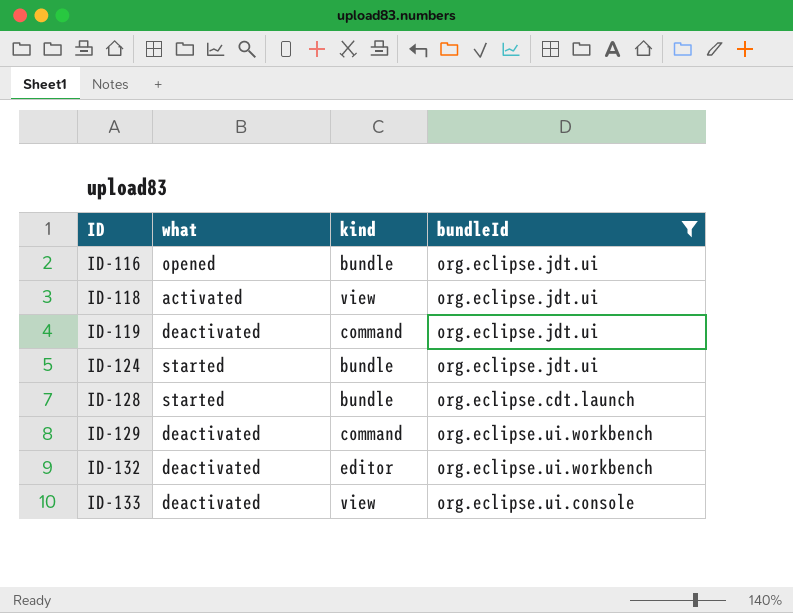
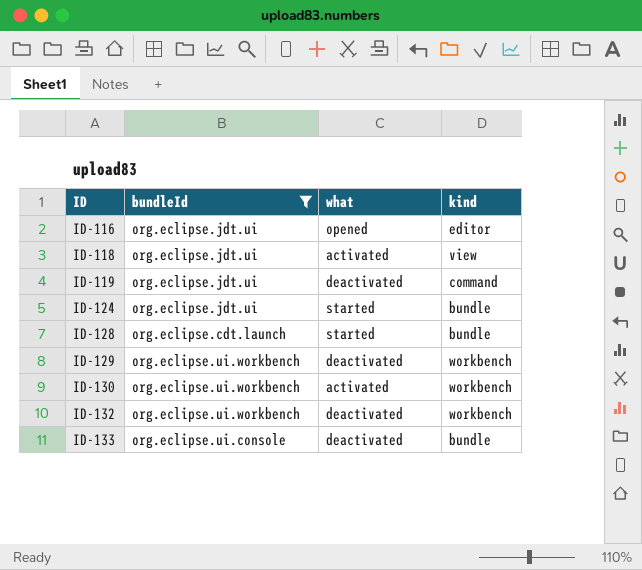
column bundleId | position: 4 -> 2
ID-116 | kind: bundle -> editor
ID-129 | kind: command -> workbench
row ID-130: none -> org.eclipse.ui.workbench | activated | workbench
ID-132 | kind: editor -> workbench
ID-133 | kind: view -> bundle

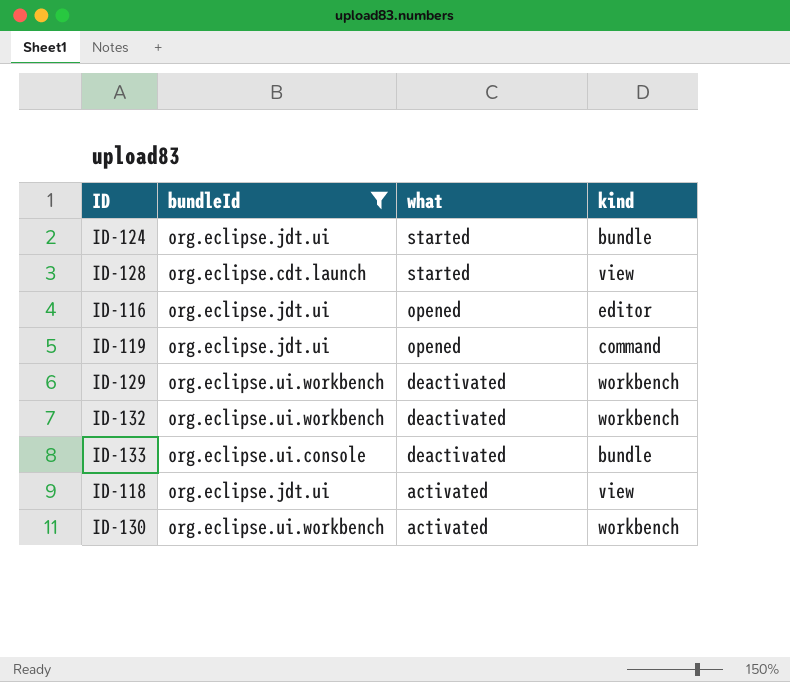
row order: ID ascending -> what descending
ID-128 | kind: bundle -> view
ID-119 | what: deactivated -> opened

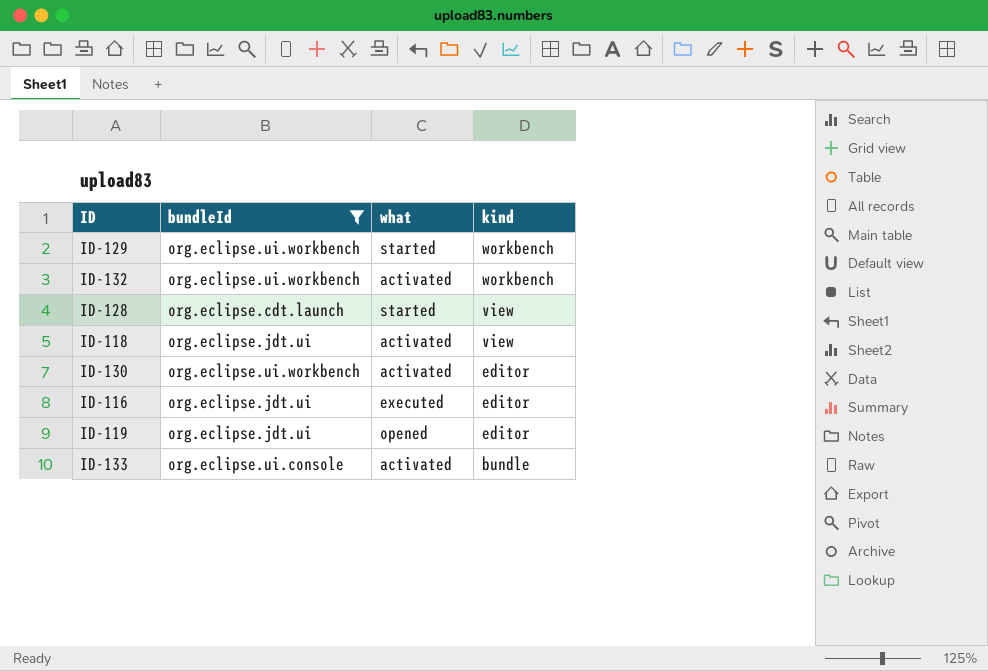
row order: what descending -> kind descending
row ID-124: org.eclipse.jdt.ui | started | bundle -> none
ID-129 | what: deactivated -> started
ID-132 | what: deactivated -> activated
ID-130 | kind: workbench -> editor
ID-116 | what: opened -> executed
ID-119 | kind: command -> editor
ID-133 | what: deactivated -> activated

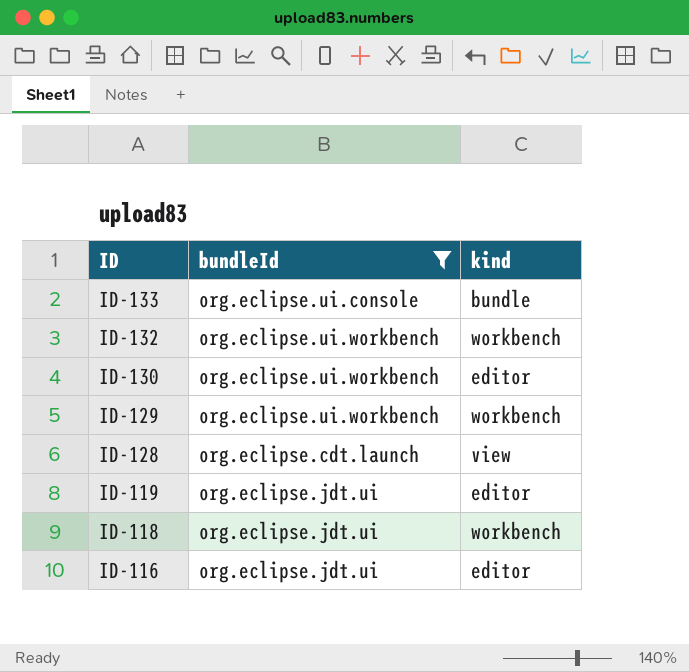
row order: kind descending -> ID descending
column what | position: 3 -> none
ID-118 | kind: view -> workbench

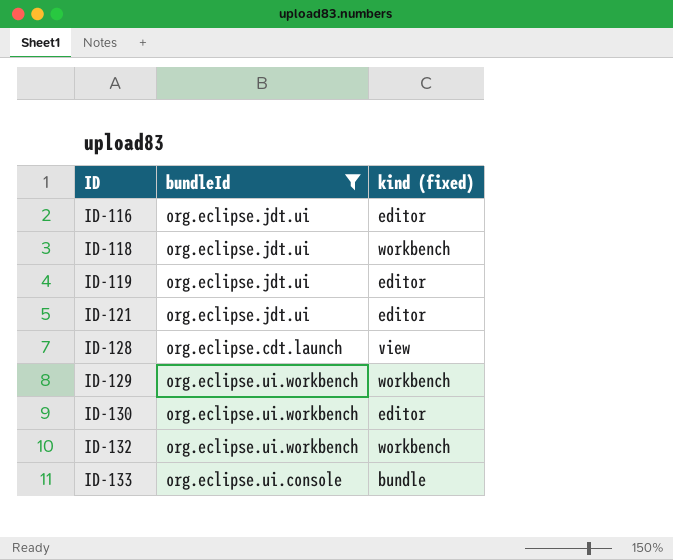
row order: ID descending -> ID ascending
column name: kind -> kind (fixed)
row ID-121: none -> org.eclipse.jdt.ui | editor

